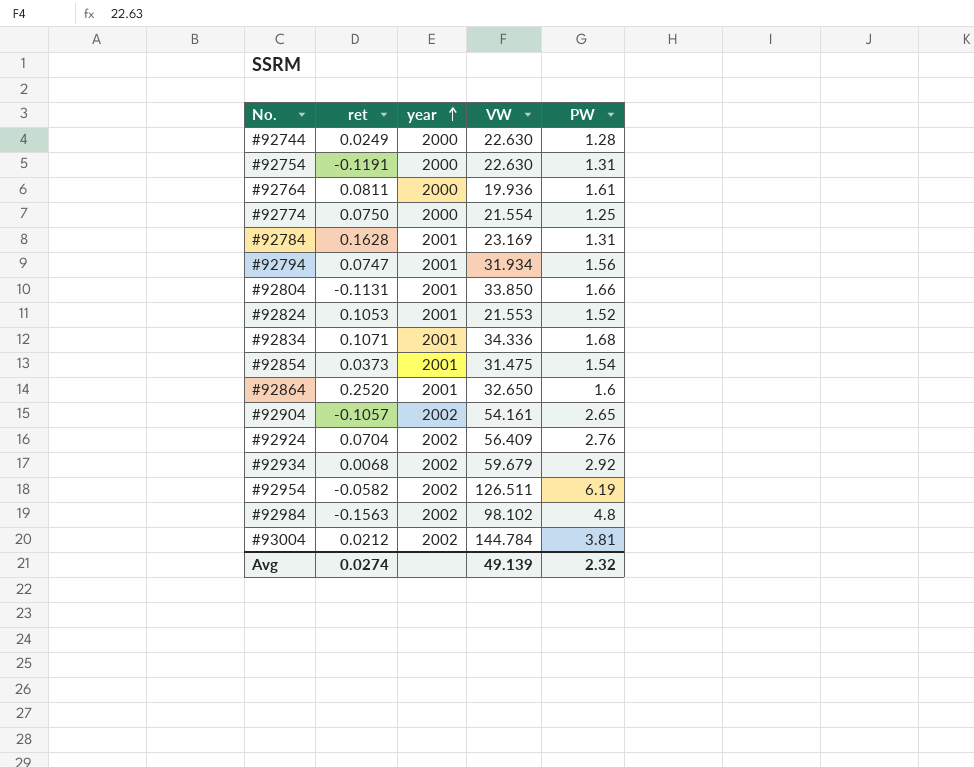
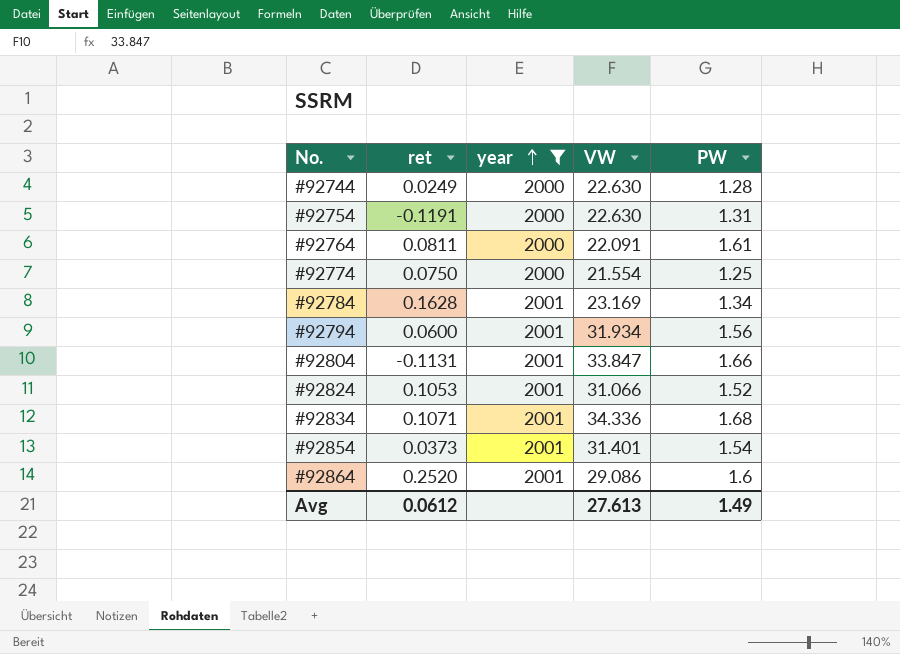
filter: none -> year != 2002
#92764 | VW: 19.936 -> 22.091
#92784 | PW: 1.31 -> 1.34
#92794 | ret: 0.0747 -> 0.0600
#92804 | VW: 33.850 -> 33.847
#92824 | VW: 21.553 -> 31.066
#92854 | VW: 31.475 -> 31.401
#92864 | VW: 32.650 -> 29.086
Avg | ret: 0.0274 -> 0.0612
Avg | VW: 49.139 -> 27.613
Avg | PW: 2.32 -> 1.49

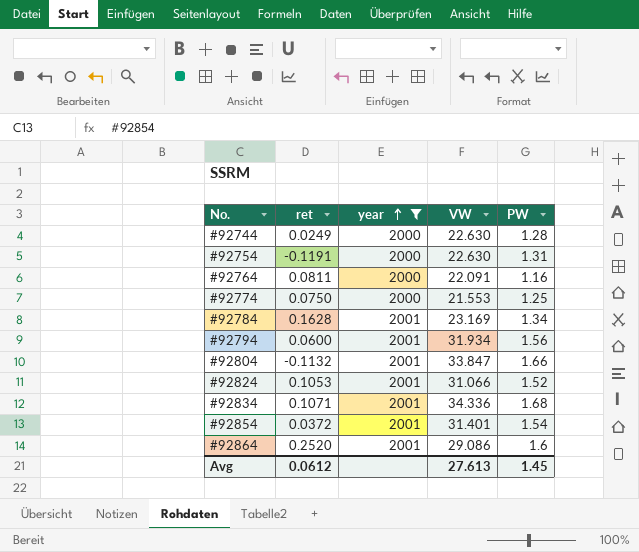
#92764 | PW: 1.61 -> 1.16
#92774 | VW: 21.554 -> 21.553
#92804 | ret: -0.1131 -> -0.1132
#92854 | ret: 0.0373 -> 0.0372
Avg | PW: 1.49 -> 1.45

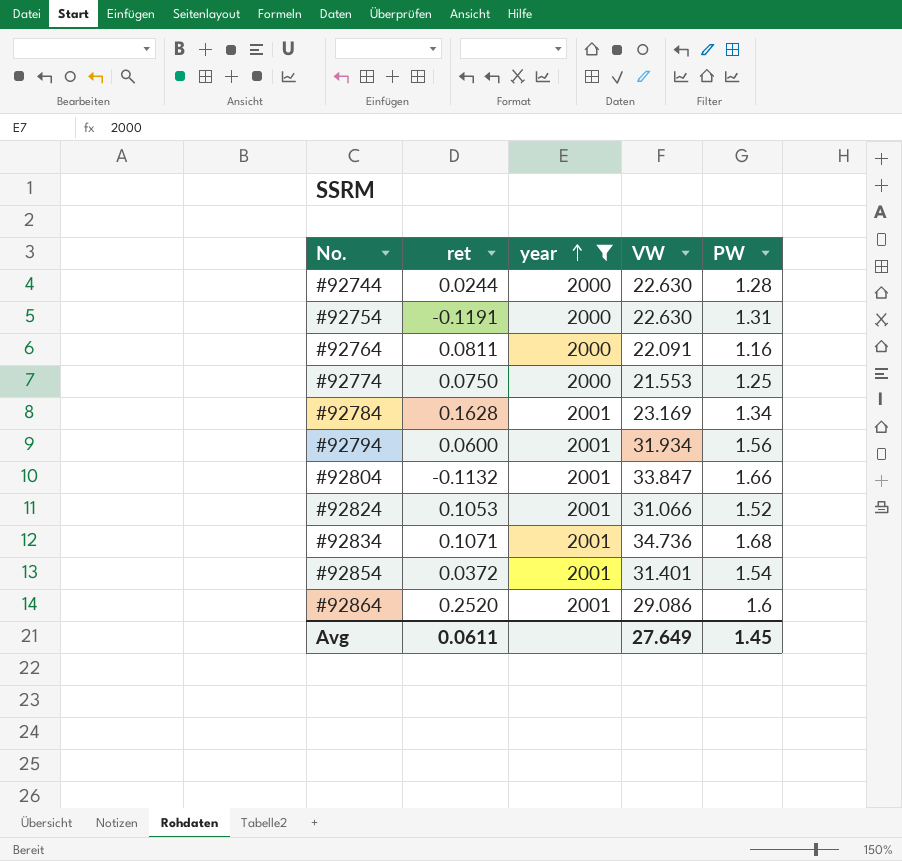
#92744 | ret: 0.0249 -> 0.0244
#92834 | VW: 34.336 -> 34.736
Avg | ret: 0.0612 -> 0.0611
Avg | VW: 27.613 -> 27.649

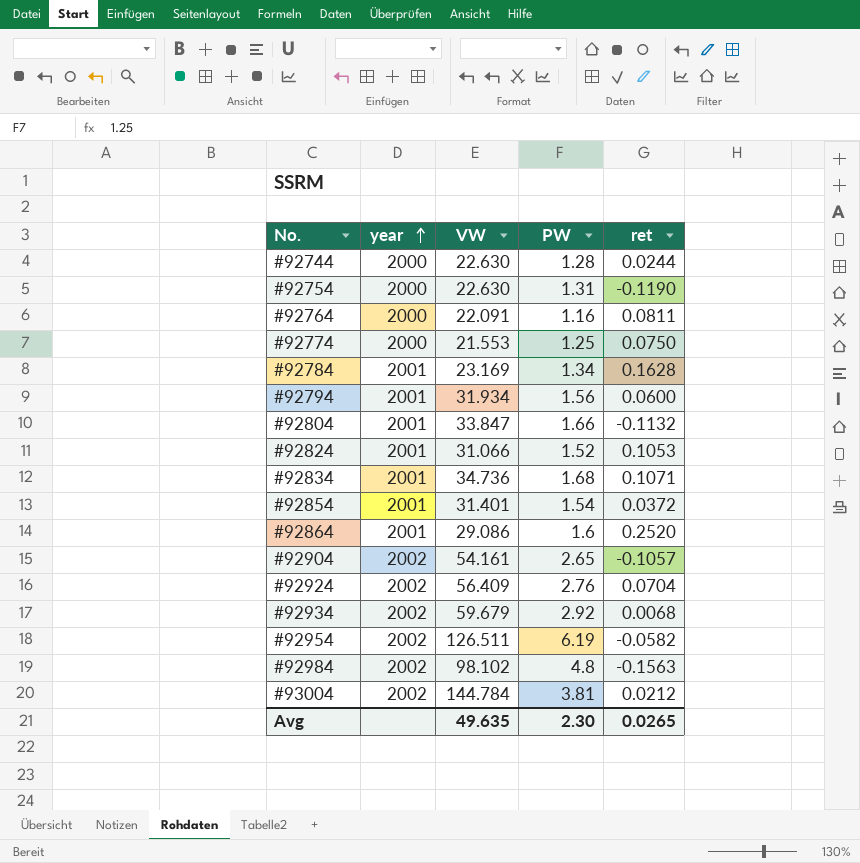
filter: year != 2002 -> none
column ret | position: 2 -> 5
#92754 | ret: -0.1191 -> -0.1190
Avg | VW: 27.649 -> 49.635
Avg | PW: 1.45 -> 2.30
Avg | ret: 0.0611 -> 0.0265

